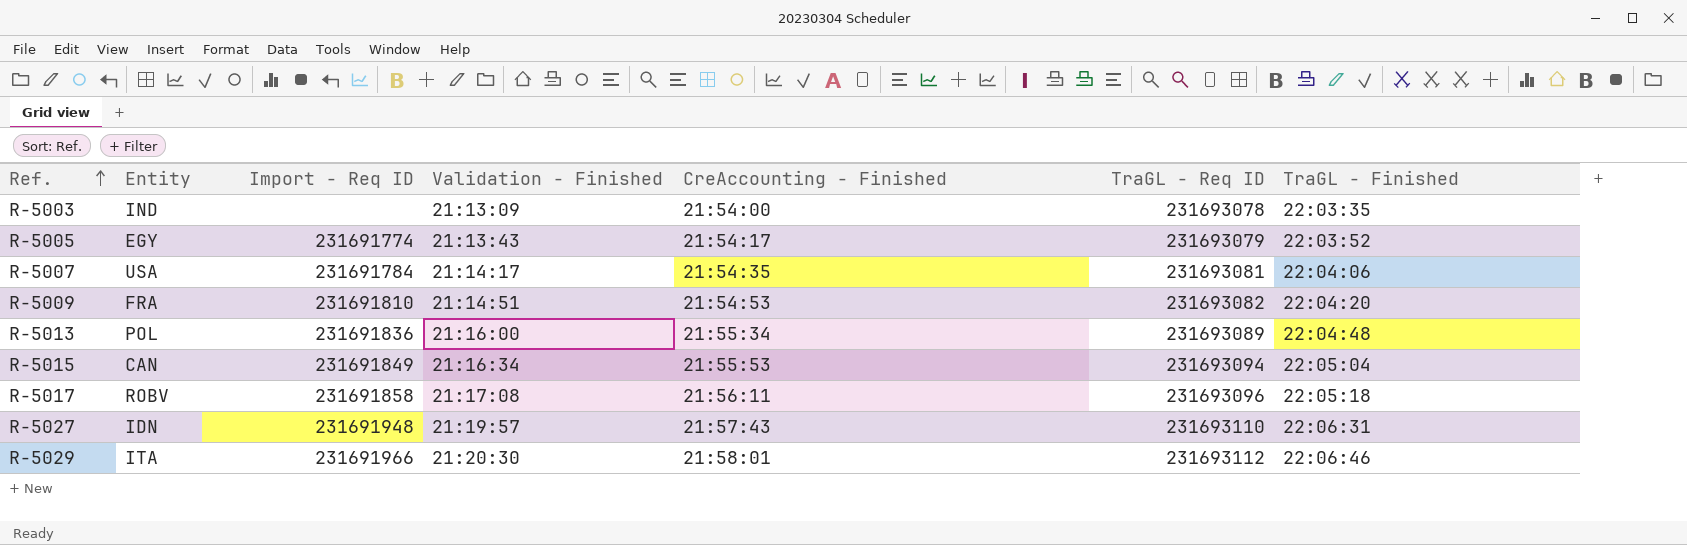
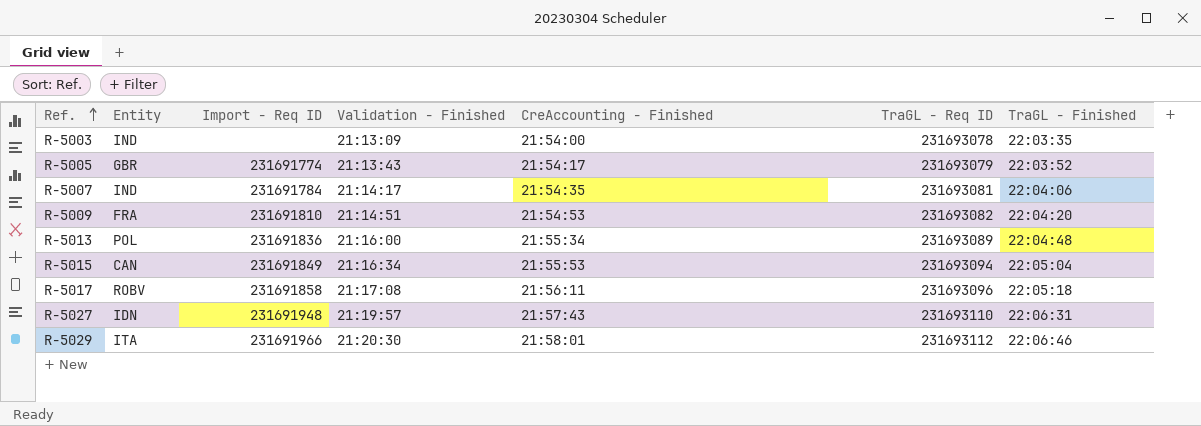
R-5005 | Entity: EGY -> GBR
R-5007 | Entity: USA -> IND

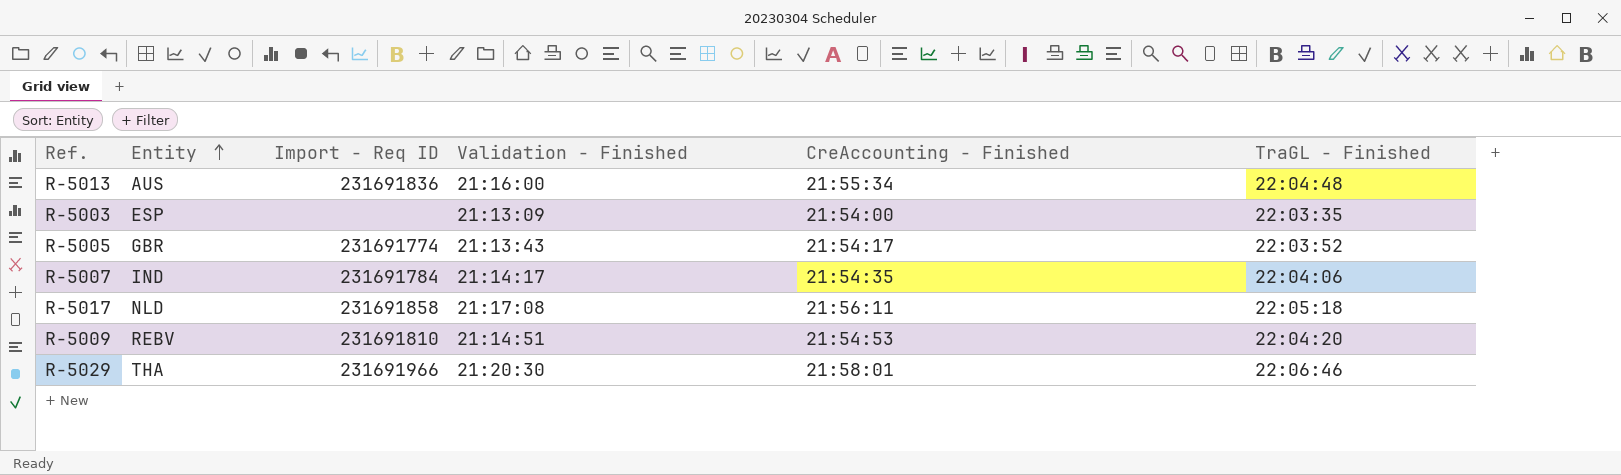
row order: Ref. ascending -> Entity ascending
column TraGL - Req ID | position: 6 -> none
row R-5015: CAN | 231691849 | 21:16:34 | 21:55:53 | 231693094 | 22:05:04 -> none
row R-5027: IDN | 231691948 | 21:19:57 | 21:57:43 | 231693110 | 22:06:31 -> none
R-5013 | Entity: POL -> AUS
R-5003 | Entity: IND -> ESP
R-5017 | Entity: ROBV -> NLD
R-5009 | Entity: FRA -> REBV
R-5029 | Entity: ITA -> THA

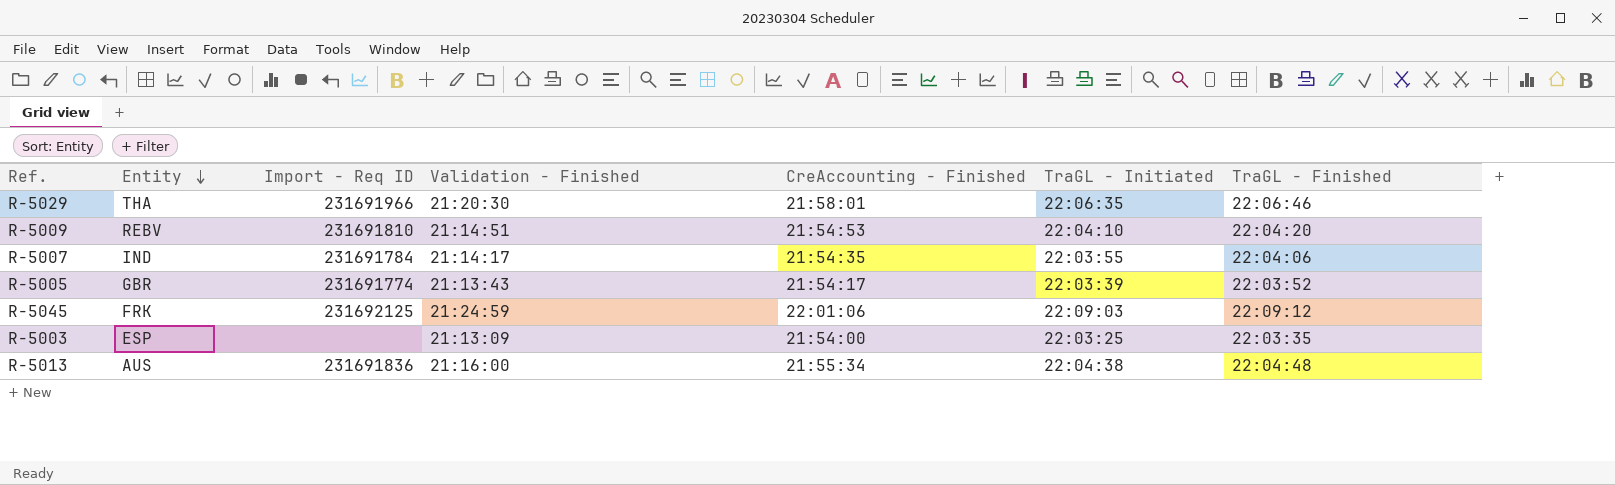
row order: Entity ascending -> Entity descending
column TraGL - Initiated | position: none -> 6
row R-5017: NLD | 231691858 | 21:17:08 | 21:56:11 | 22:05:18 -> none
row R-5045: none -> FRK | 231692125 | 21:24:59 | 22:01:06 | 22:09:03 | 22:09:12

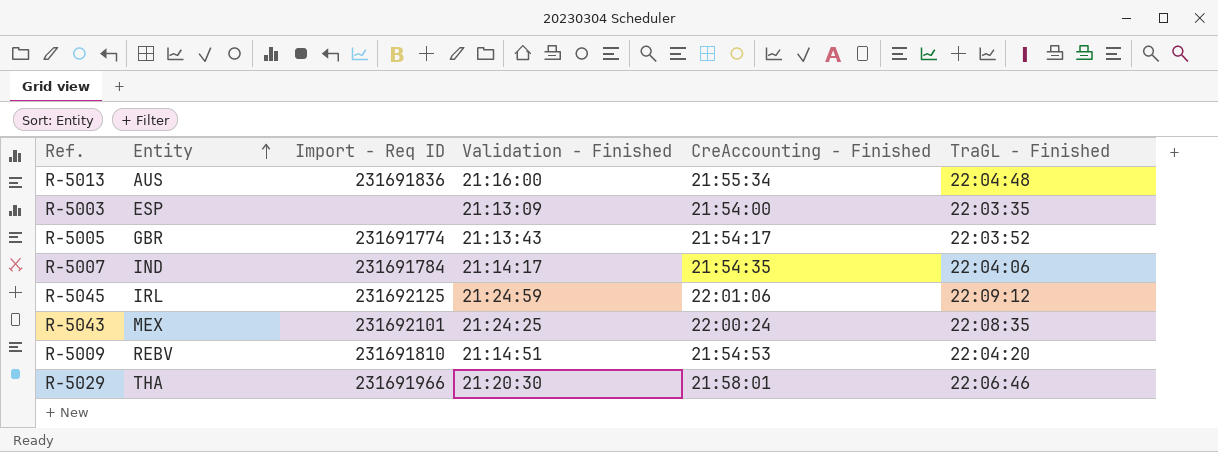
row order: Entity descending -> Entity ascending
column TraGL - Initiated | position: 6 -> none
R-5045 | Entity: FRK -> IRL
row R-5043: none -> MEX | 231692101 | 21:24:25 | 22:00:24 | 22:08:35

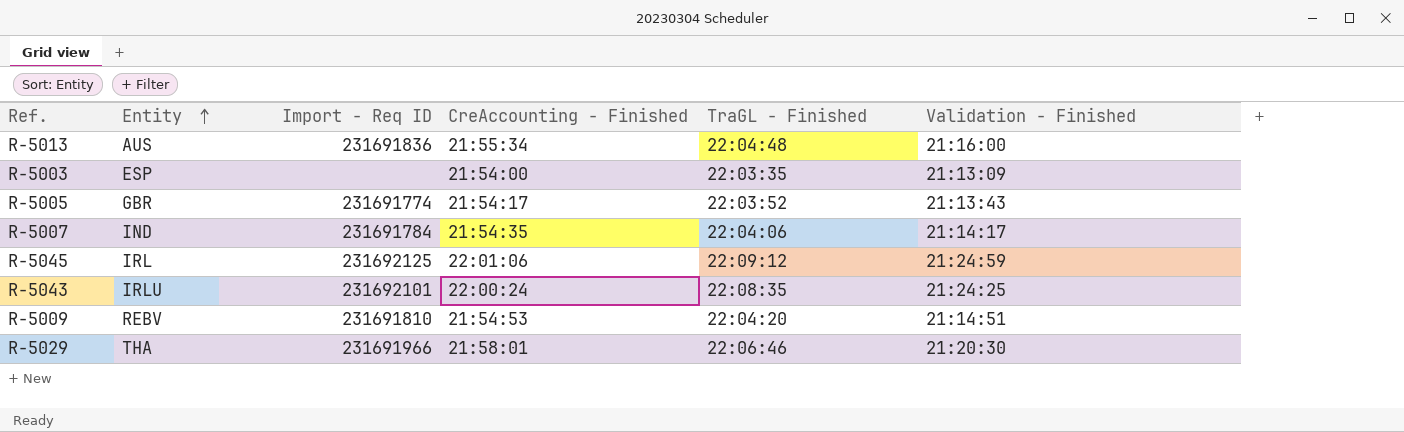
column Validation - Finished | position: 4 -> 6
R-5043 | Entity: MEX -> IRLU

